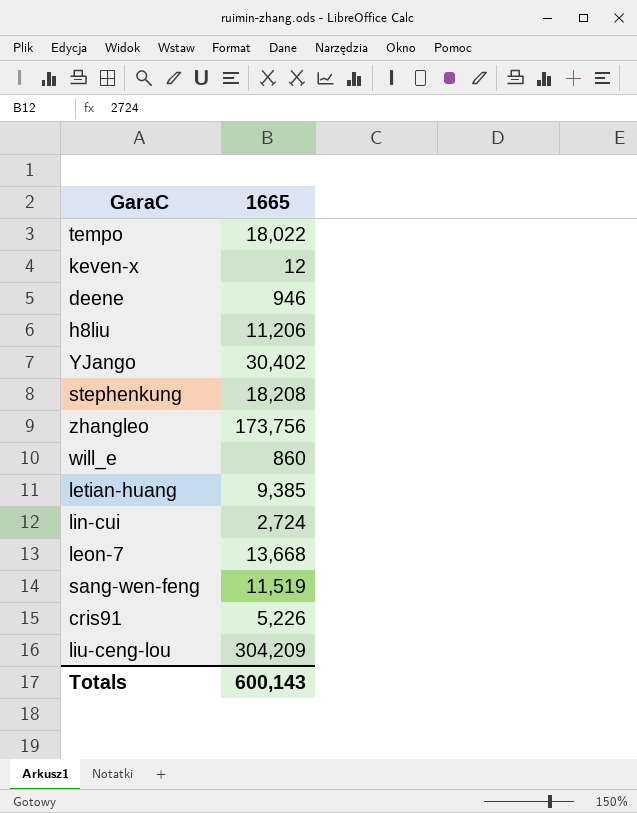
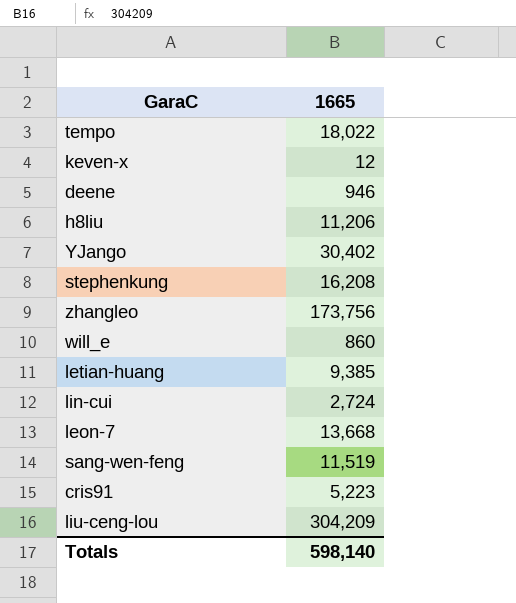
stephenkung | 1665: 18,208 -> 16,208
cris91 | 1665: 5,226 -> 5,223
Totals | 1665: 600,143 -> 598,140

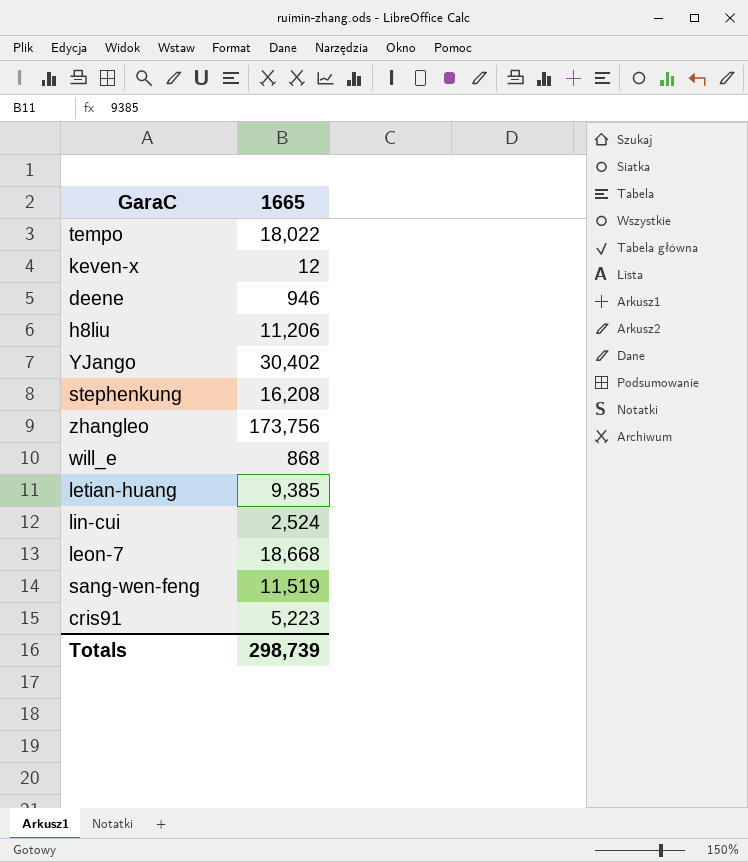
row liu-ceng-lou: 304,209 -> none
will_e | 1665: 860 -> 868
lin-cui | 1665: 2,724 -> 2,524
leon-7 | 1665: 13,668 -> 18,668
Totals | 1665: 598,140 -> 298,739

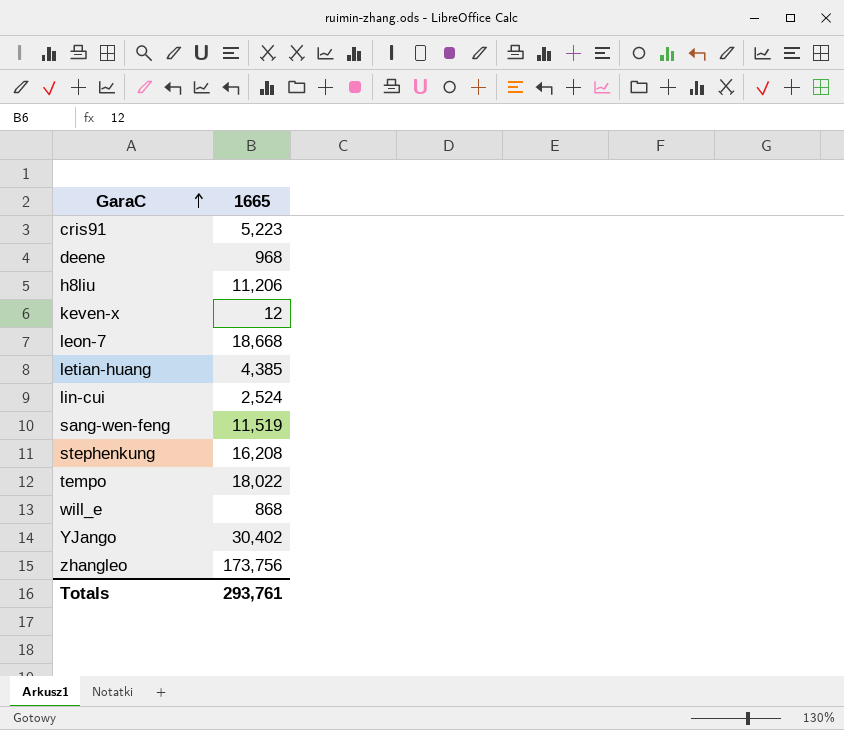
row order: none -> GaraC ascending
deene | 1665: 946 -> 968
letian-huang | 1665: 9,385 -> 4,385
Totals | 1665: 298,739 -> 293,761

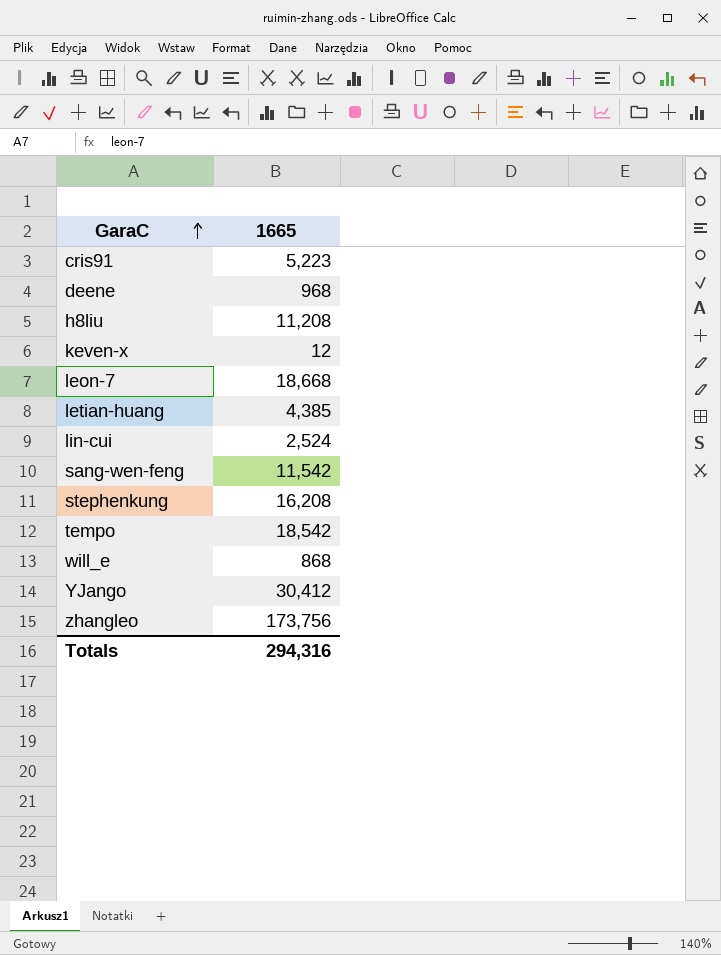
h8liu | 1665: 11,206 -> 11,208
sang-wen-feng | 1665: 11,519 -> 11,542
tempo | 1665: 18,022 -> 18,542
YJango | 1665: 30,402 -> 30,412
Totals | 1665: 293,761 -> 294,316

